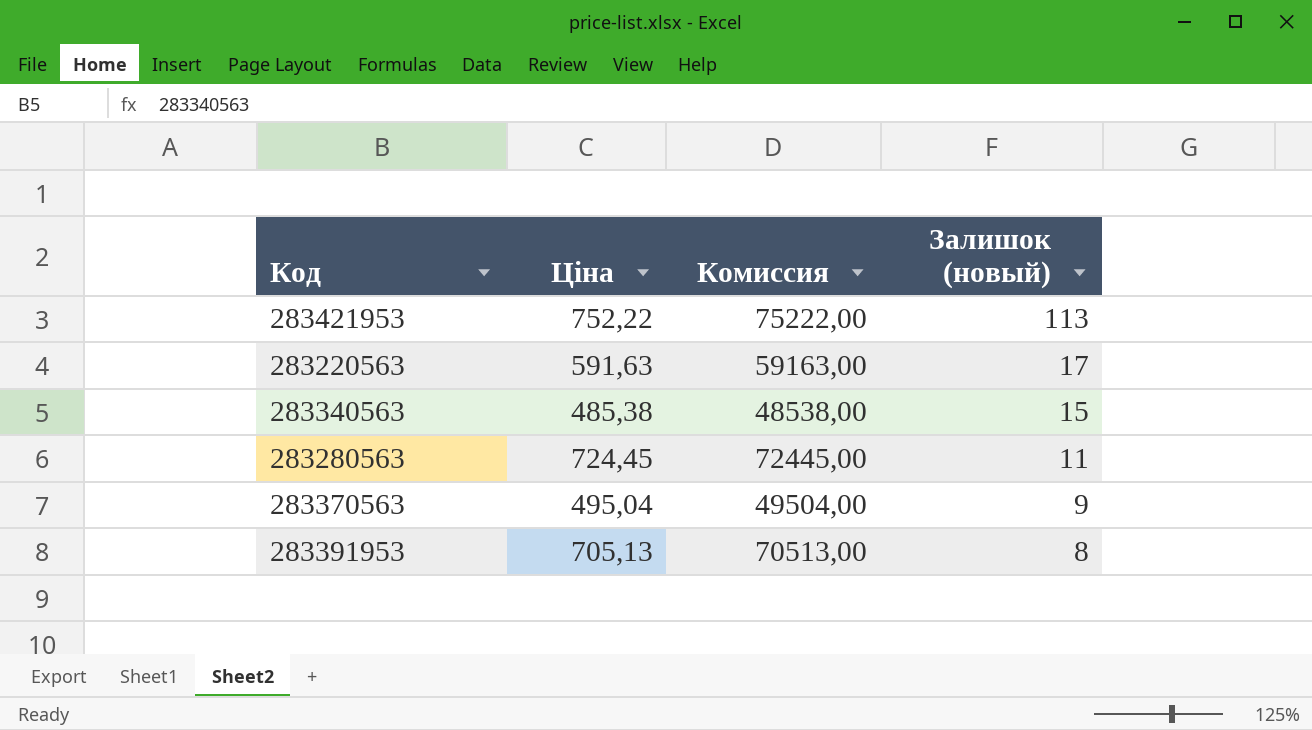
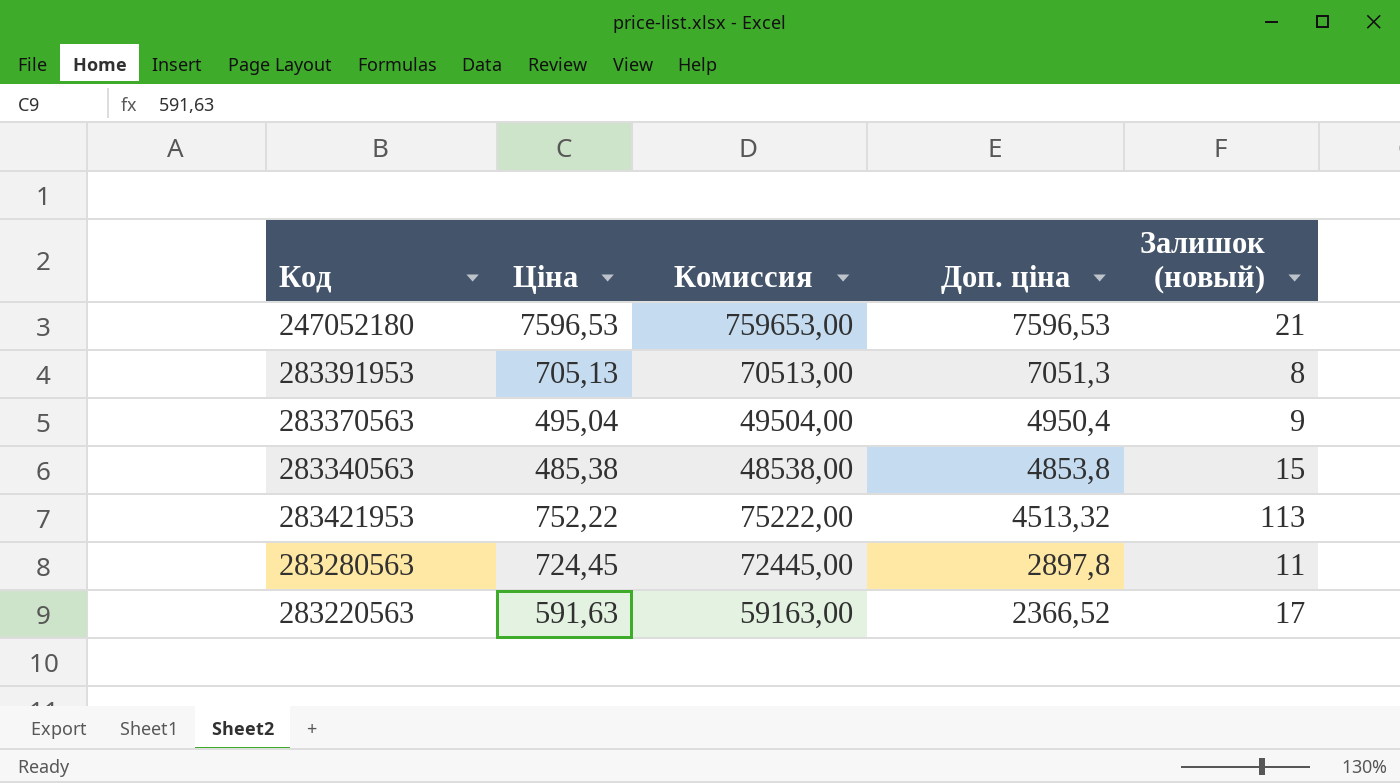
row order: Залишок (новый) descending -> Доп. ціна descending
column Доп. ціна | position: none -> 4
row 247052180: none -> 7596,53 | 759653,00 | 7596,53 | 21

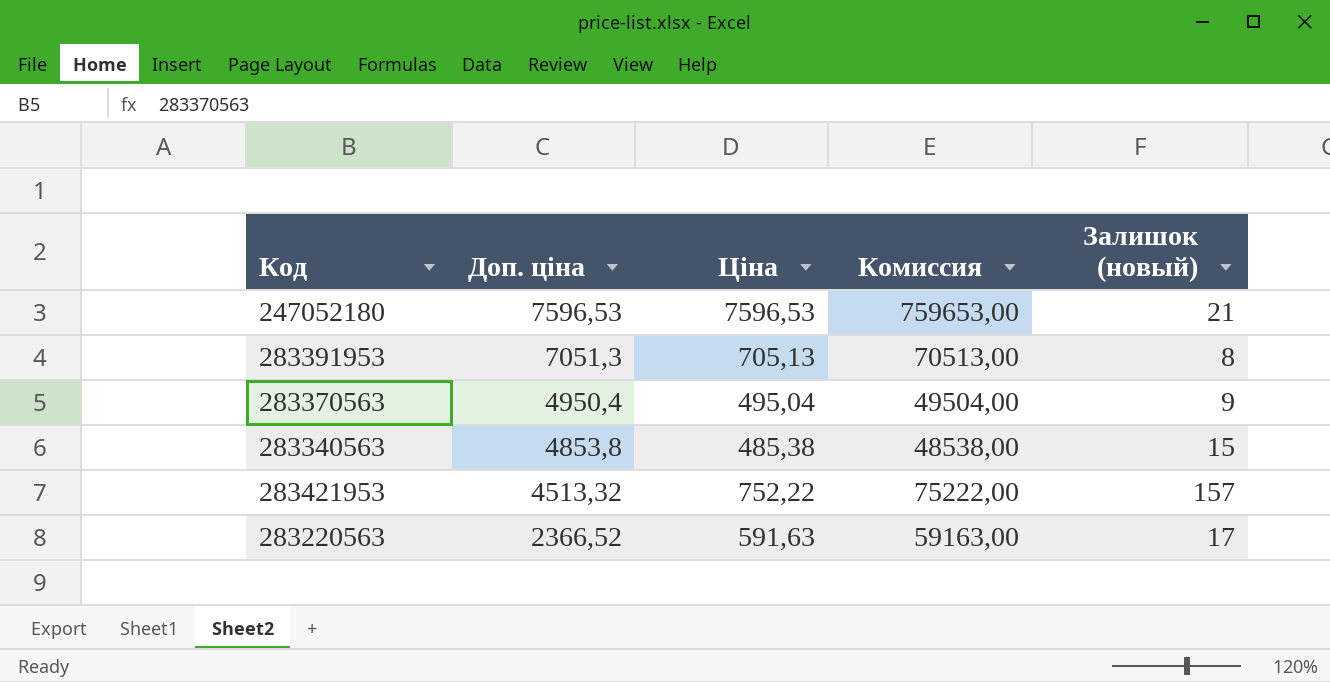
column Доп. ціна | position: 4 -> 2
row 283280563: 724,45 | 72445,00 | 2897,8 | 11 -> none
283421953 | Залишок (новый): 113 -> 157

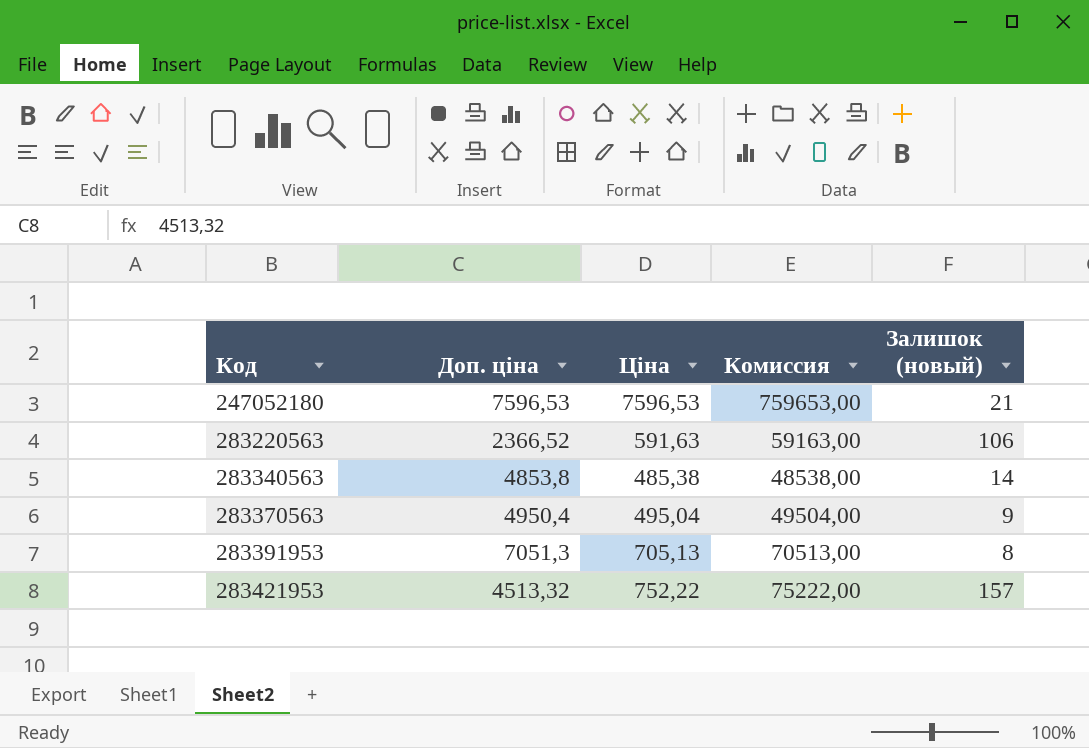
row order: Доп. ціна descending -> Код ascending
283220563 | Залишок (новый): 17 -> 106
283340563 | Залишок (новый): 15 -> 14

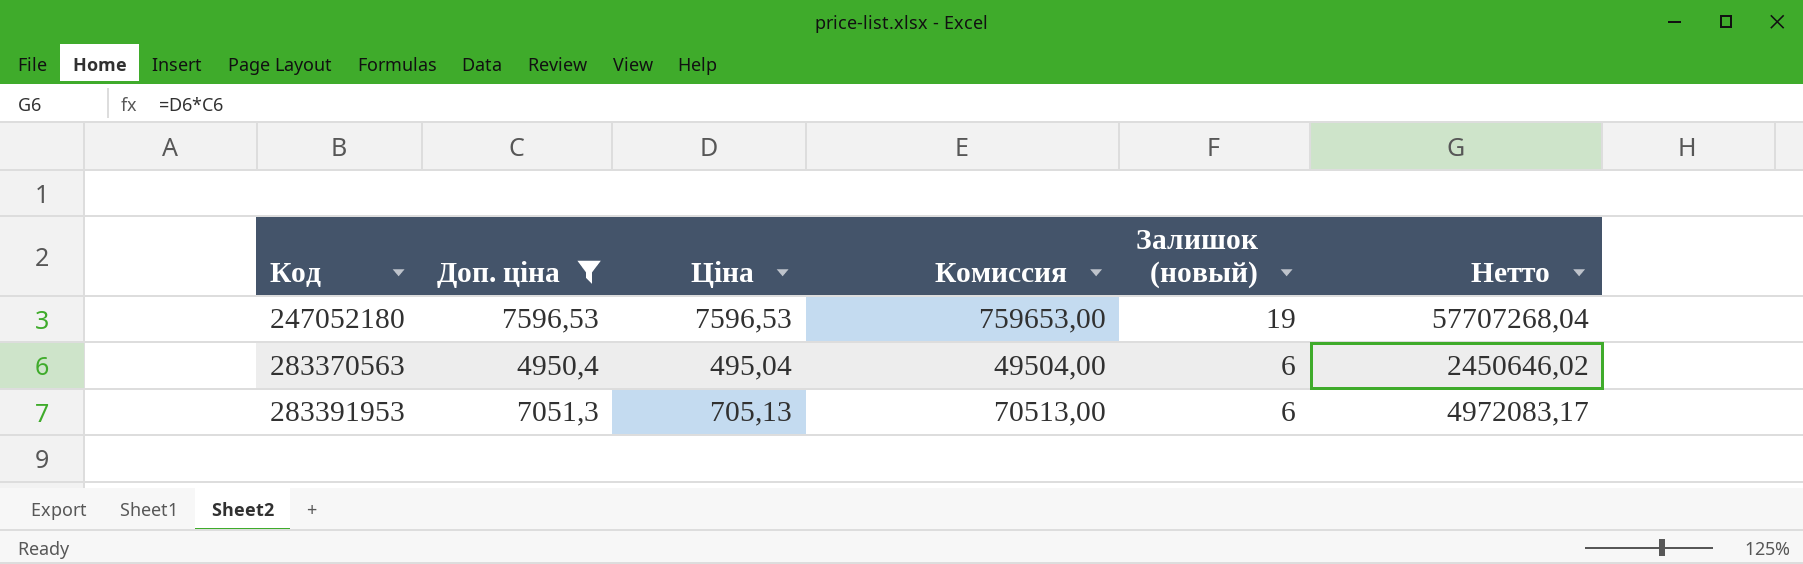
filter: none -> Доп. ціна >= 4950,4
column Нетто | formula: none -> [Доп. ціна] * [Ціна]
247052180 | Залишок (новый): 21 -> 19
283370563 | Залишок (новый): 9 -> 6
283391953 | Залишок (новый): 8 -> 6

